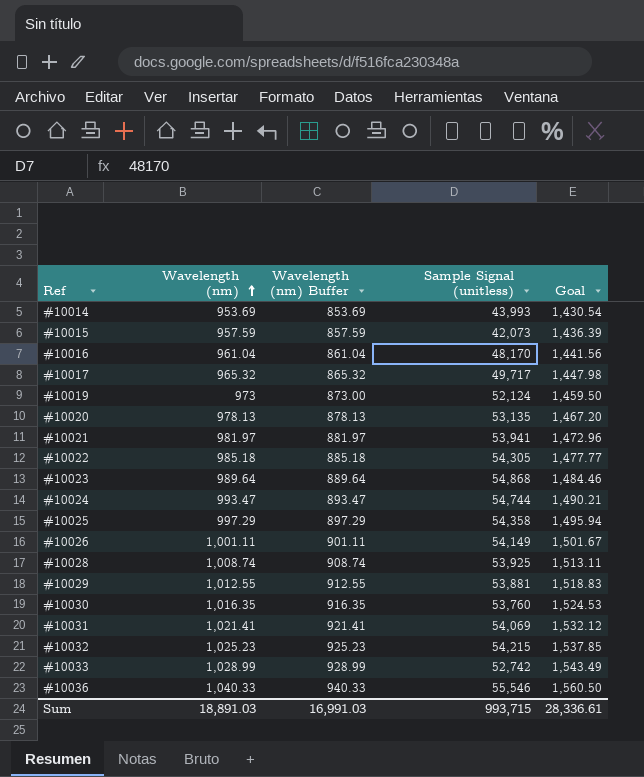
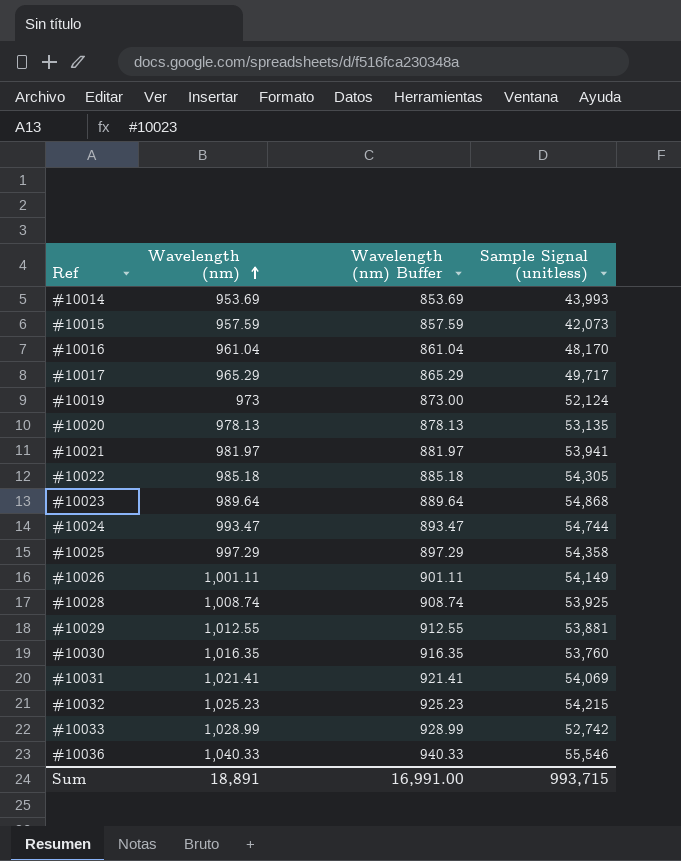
column Goal | formula: [Wavelength (nm)] * 1.5 -> none
#10017 | Wavelength (nm): 965.32 -> 965.29
#10017 | Wavelength (nm) Buffer: 865.32 -> 865.29
Sum | Wavelength (nm): 18,891.03 -> 18,891
Sum | Wavelength (nm) Buffer: 16,991.03 -> 16,991.00

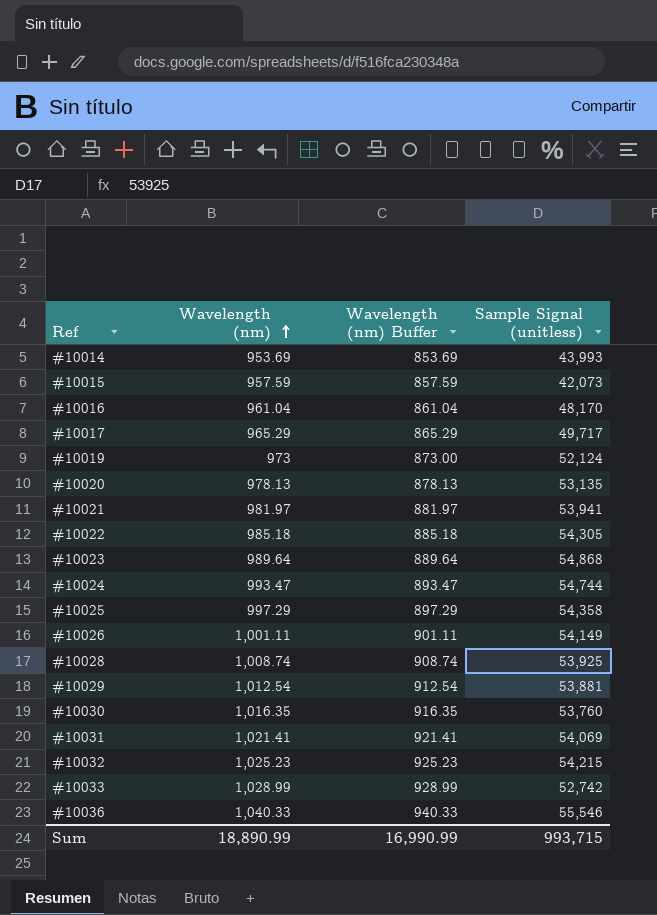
#10029 | Wavelength (nm): 1,012.55 -> 1,012.54
#10029 | Wavelength (nm) Buffer: 912.55 -> 912.54
Sum | Wavelength (nm): 18,891 -> 18,890.99
Sum | Wavelength (nm) Buffer: 16,991.00 -> 16,990.99

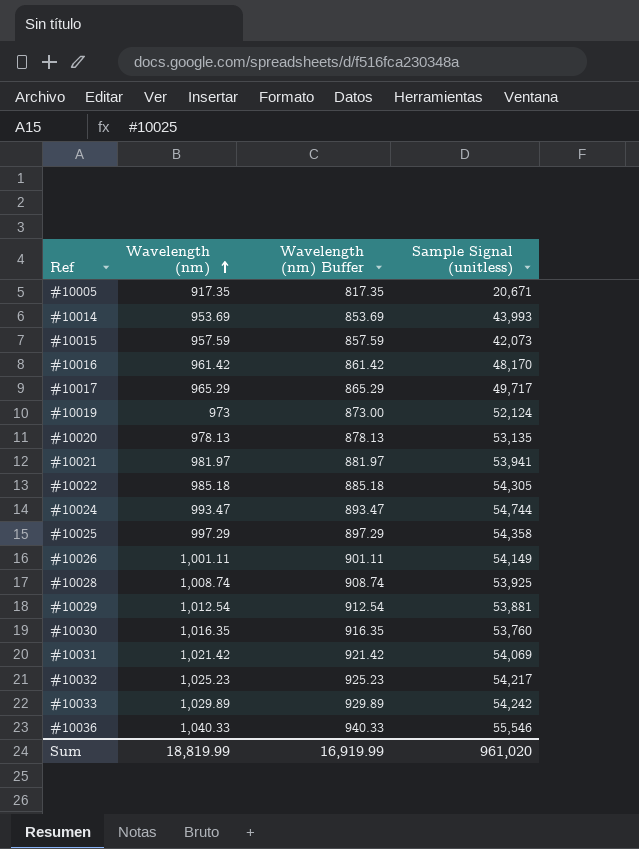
row #10023: 989.64 | 889.64 | 54,868 -> none
row #10005: none -> 917.35 | 817.35 | 20,671
#10016 | Wavelength (nm): 961.04 -> 961.42
#10016 | Wavelength (nm) Buffer: 861.04 -> 861.42
#10031 | Wavelength (nm): 1,021.41 -> 1,021.42
#10031 | Wavelength (nm) Buffer: 921.41 -> 921.42
#10032 | Sample Signal (unitless): 54,215 -> 54,217
#10033 | Wavelength (nm): 1,028.99 -> 1,029.89
#10033 | Wavelength (nm) Buffer: 928.99 -> 929.89
#10033 | Sample Signal (unitless): 52,742 -> 54,242
Sum | Wavelength (nm): 18,890.99 -> 18,819.99
Sum | Wavelength (nm) Buffer: 16,990.99 -> 16,919.99
Sum | Sample Signal (unitless): 993,715 -> 961,020

